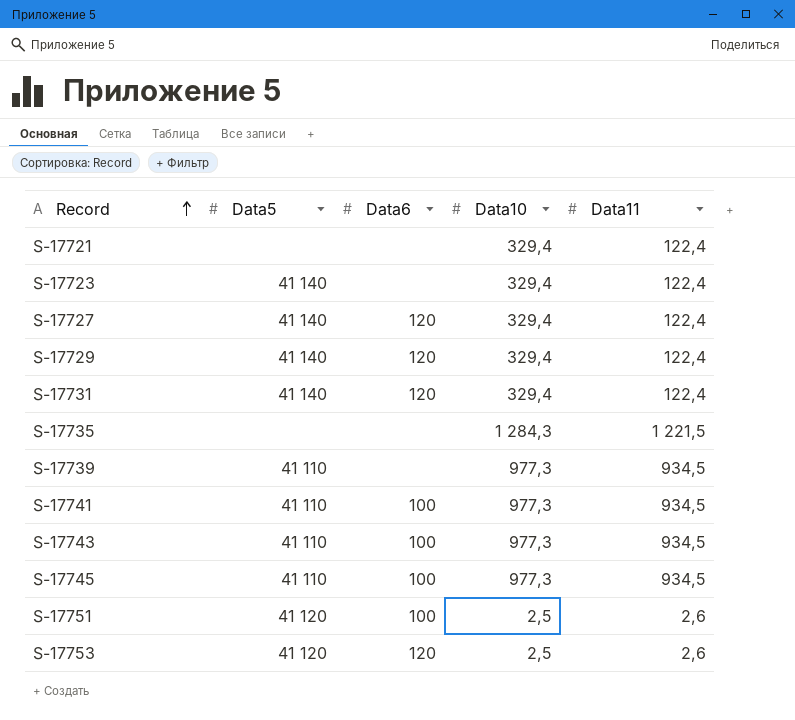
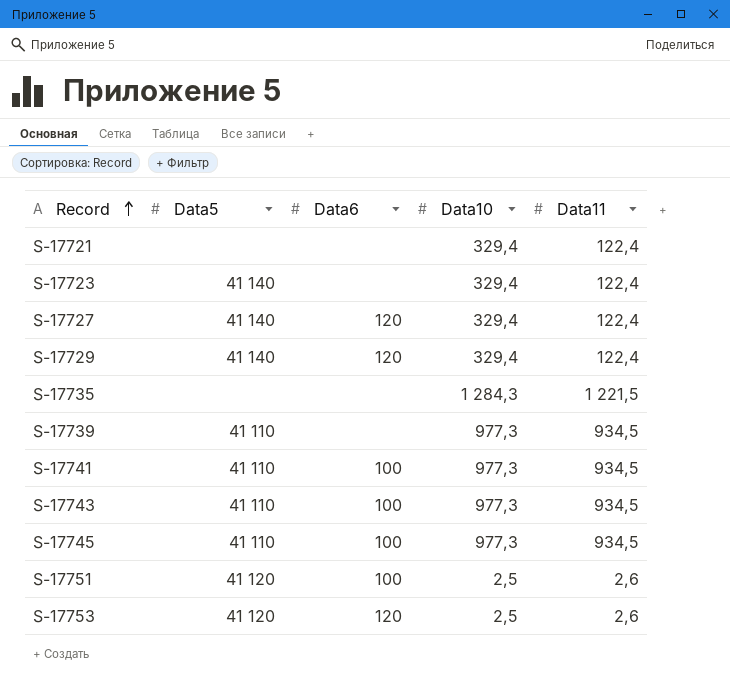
row S-17731: 41 140 | 120 | 329,4 | 122,4 -> none

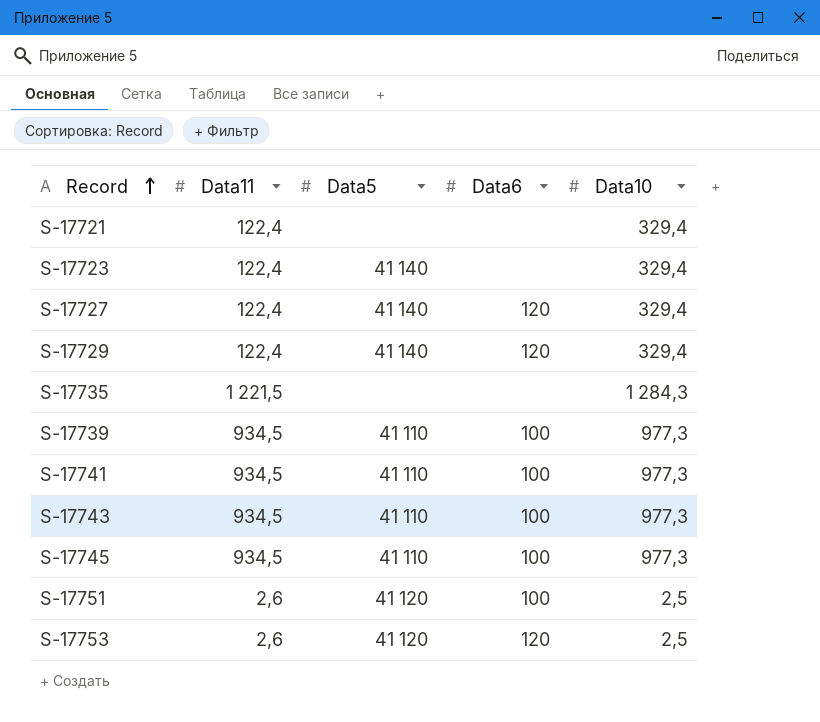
column Data11 | position: 5 -> 2
S-17739 | Data6: none -> 100

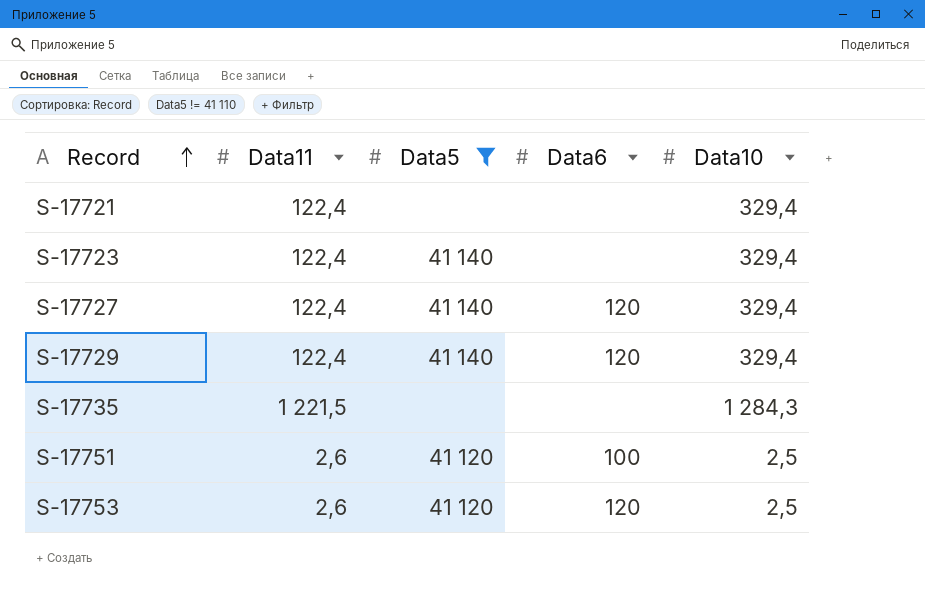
filter: none -> Data5 != 41 110

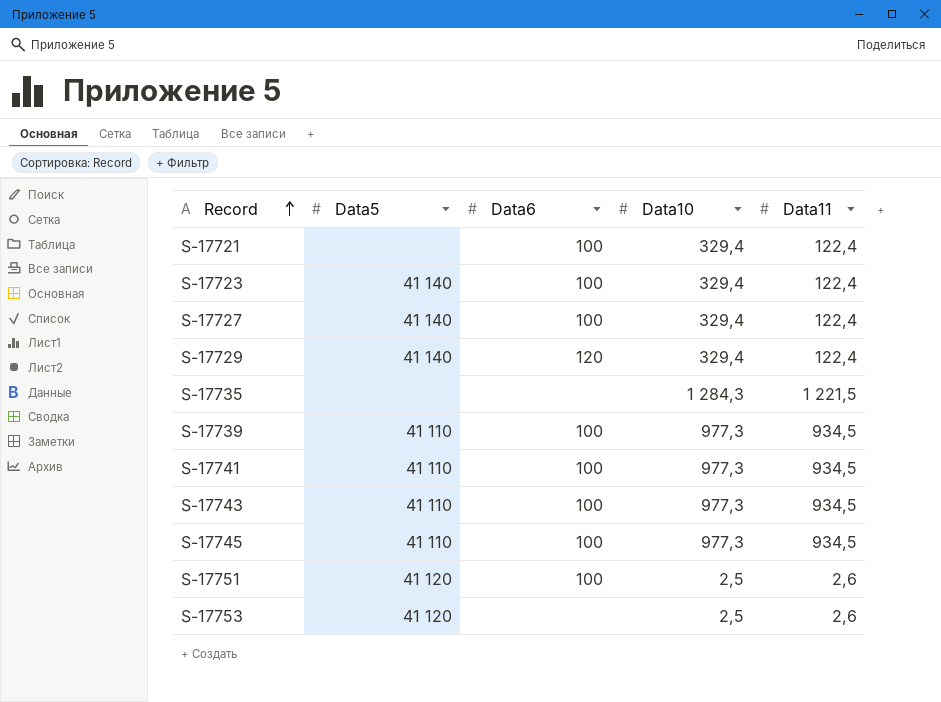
filter: Data5 != 41 110 -> none
column Data11 | position: 2 -> 5
S-17721 | Data6: none -> 100
S-17723 | Data6: none -> 100
S-17727 | Data6: 120 -> 100
S-17753 | Data6: 120 -> none

